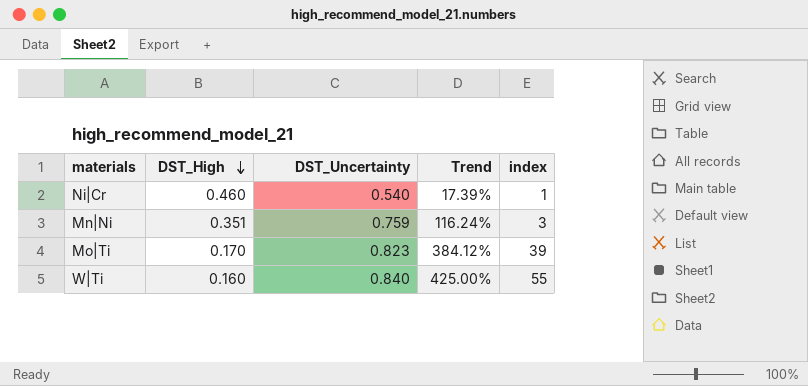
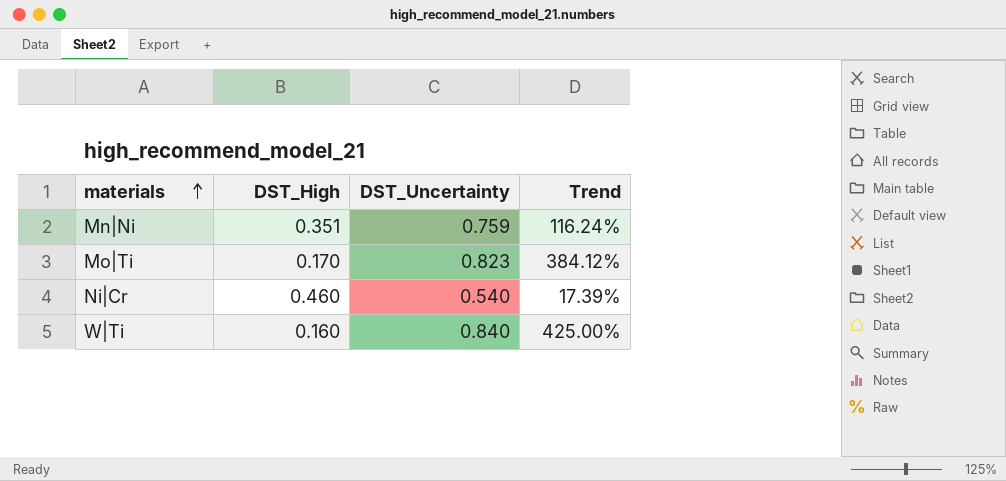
row order: DST_High descending -> materials ascending
column index | position: 5 -> none

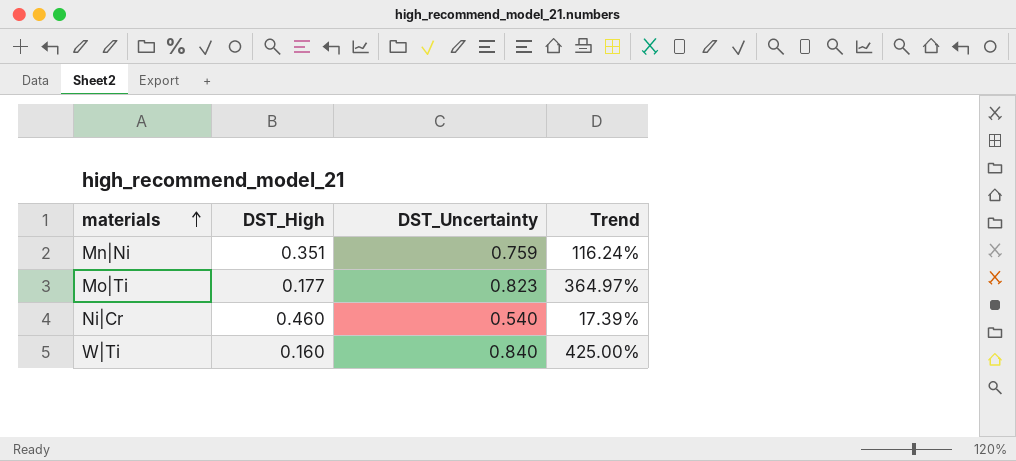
Mo|Ti | DST_High: 0.170 -> 0.177
Mo|Ti | Trend: 384.12% -> 364.97%

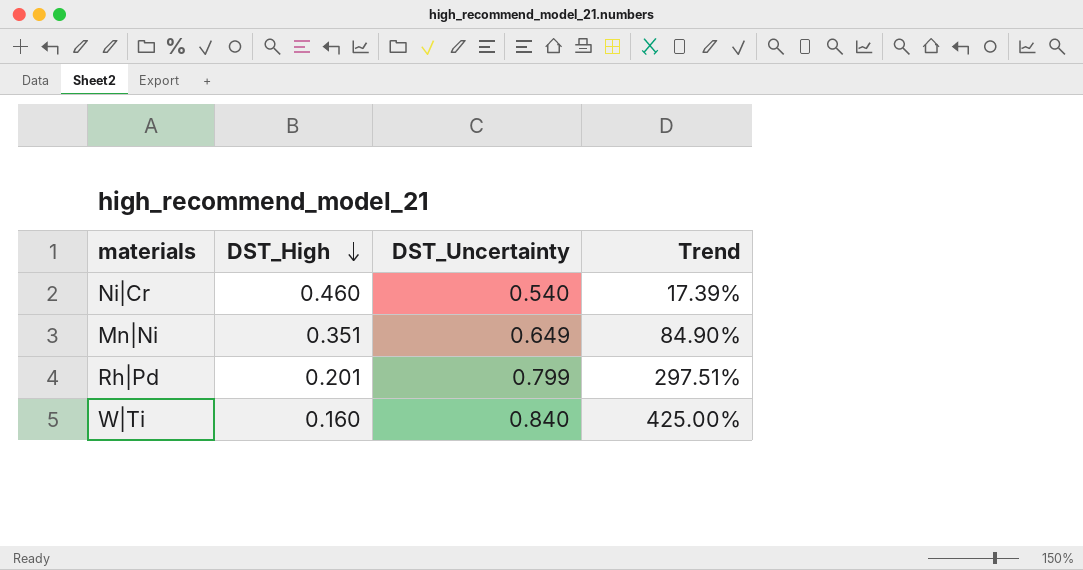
row order: materials ascending -> DST_High descending
row Mo|Ti: 0.177 | 0.823 | 364.97% -> none
Mn|Ni | DST_Uncertainty: 0.759 -> 0.649
Mn|Ni | Trend: 116.24% -> 84.90%
row Rh|Pd: none -> 0.201 | 0.799 | 297.51%

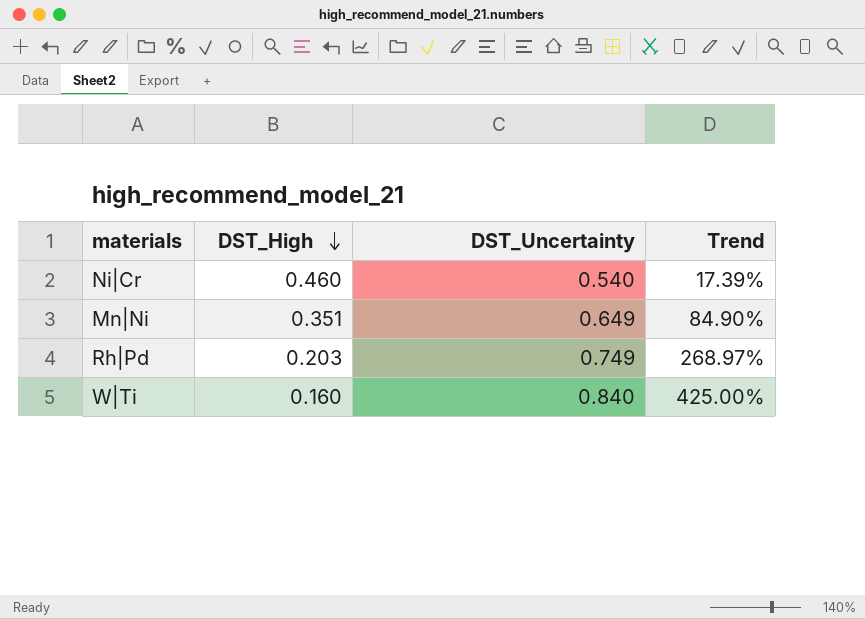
Rh|Pd | DST_High: 0.201 -> 0.203
Rh|Pd | DST_Uncertainty: 0.799 -> 0.749
Rh|Pd | Trend: 297.51% -> 268.97%

